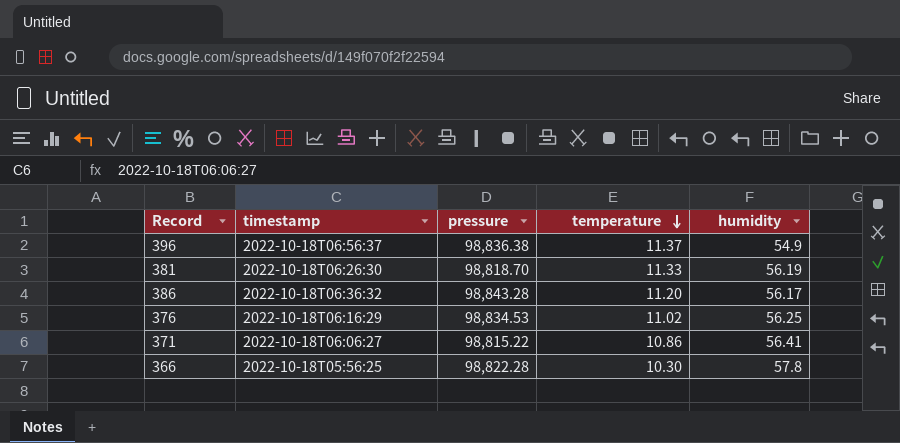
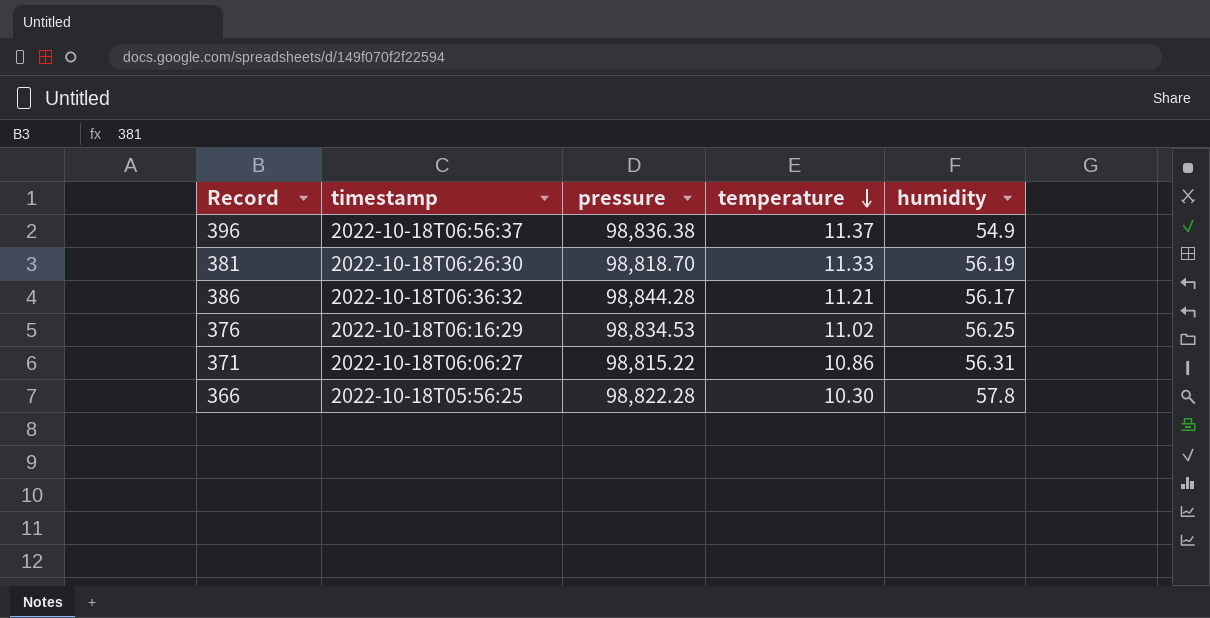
386 | pressure: 98,843.28 -> 98,844.28
386 | temperature: 11.20 -> 11.21
371 | humidity: 56.41 -> 56.31

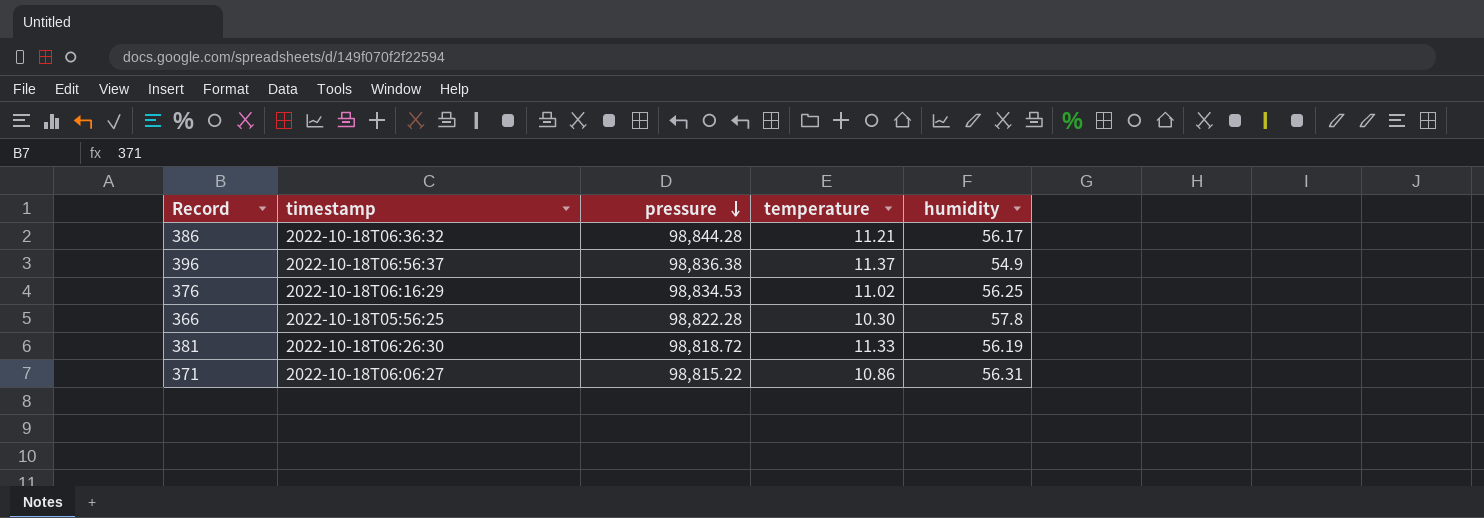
row order: temperature descending -> pressure descending
381 | pressure: 98,818.70 -> 98,818.72

